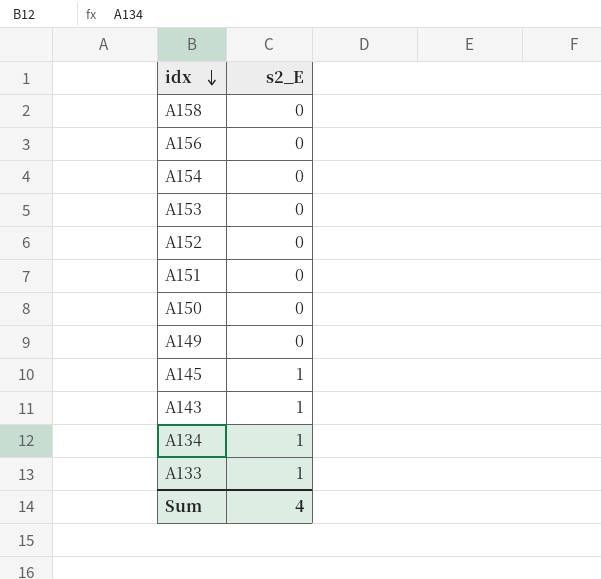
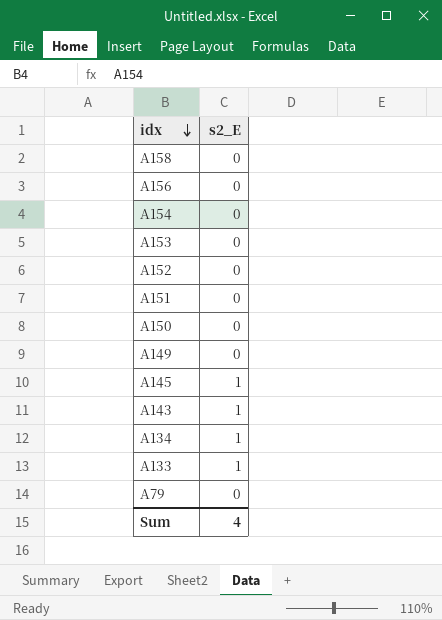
row A79: none -> 0

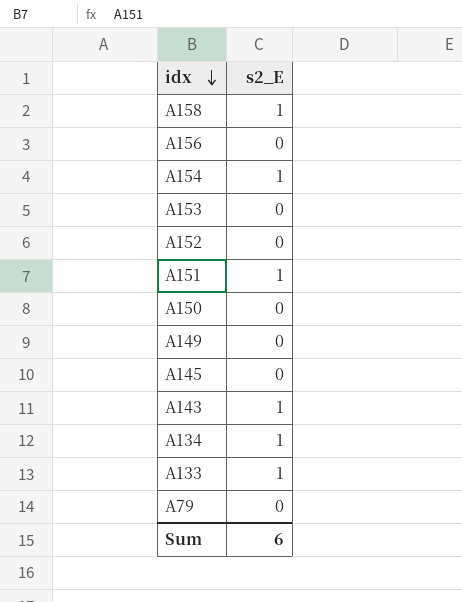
A158 | s2_E: 0 -> 1
A154 | s2_E: 0 -> 1
A151 | s2_E: 0 -> 1
A145 | s2_E: 1 -> 0
Sum | s2_E: 4 -> 6

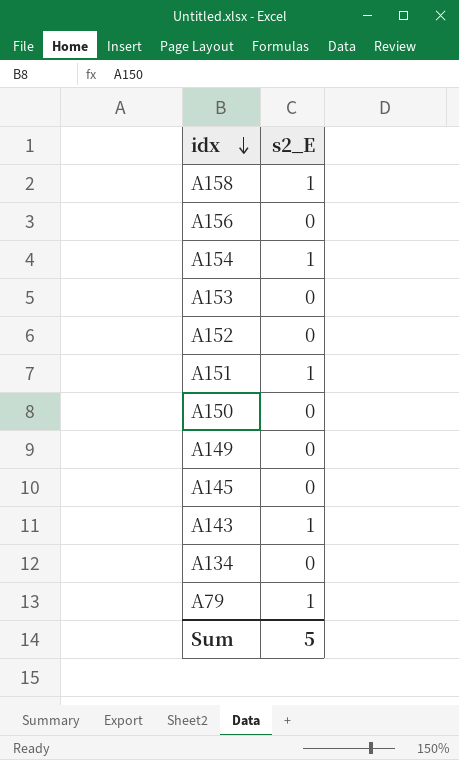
row A133: 1 -> none
A134 | s2_E: 1 -> 0
A79 | s2_E: 0 -> 1
Sum | s2_E: 6 -> 5

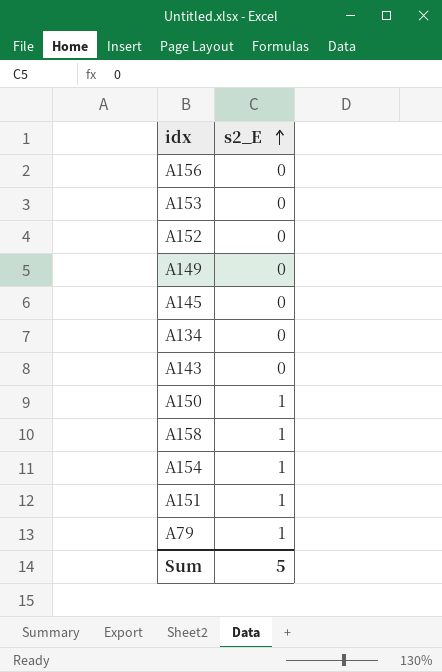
row order: idx descending -> s2_E ascending
A143 | s2_E: 1 -> 0
A150 | s2_E: 0 -> 1

